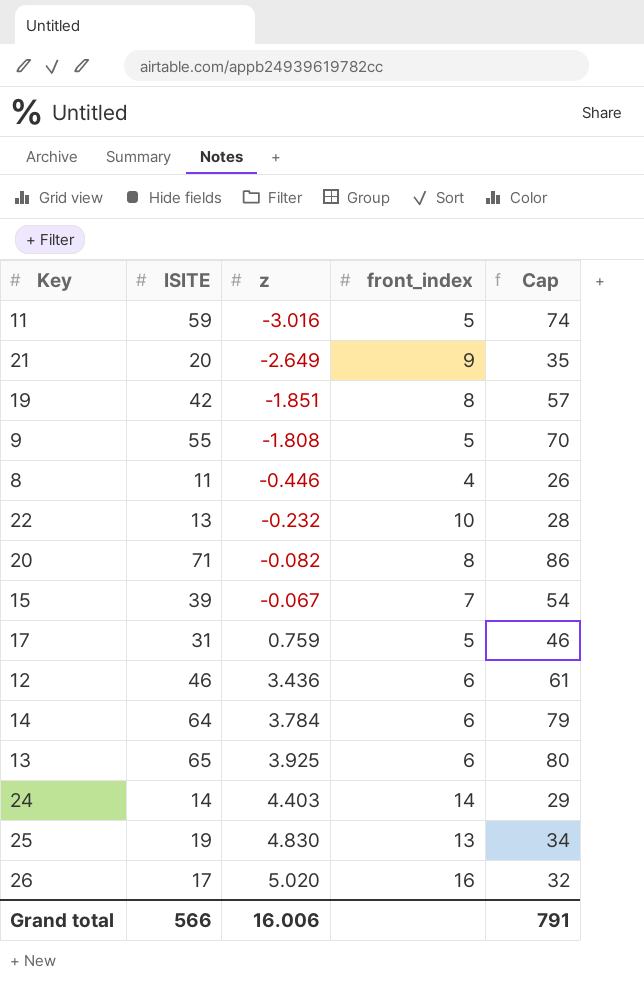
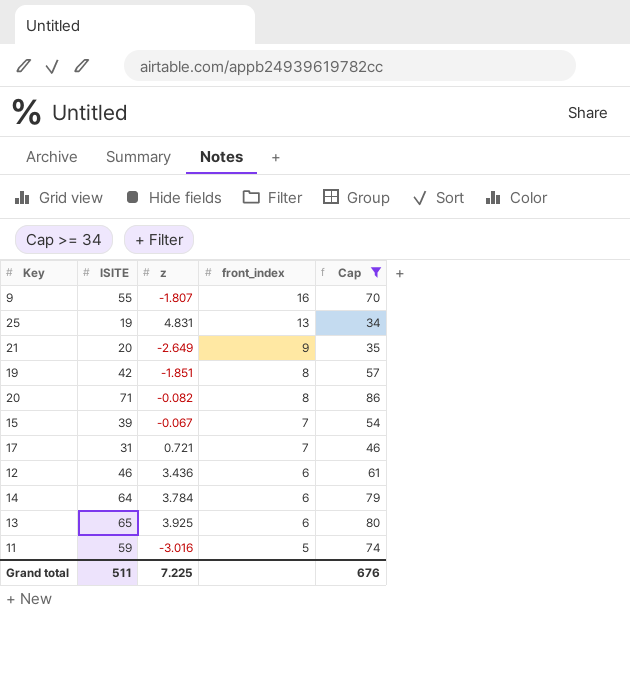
filter: none -> Cap >= 34
row order: z ascending -> front_index descending
9 | z: -1.808 -> -1.807
9 | front_index: 5 -> 16
25 | z: 4.830 -> 4.831
17 | z: 0.759 -> 0.721
17 | front_index: 5 -> 7
Grand total | ISITE: 566 -> 511
Grand total | z: 16.006 -> 7.225
Grand total | Cap: 791 -> 676

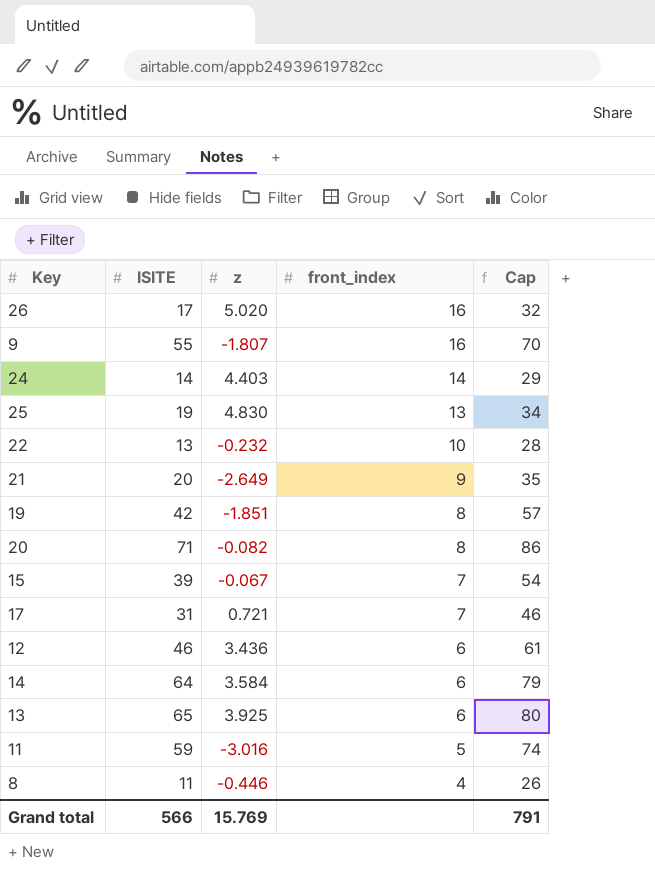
filter: Cap >= 34 -> none
25 | z: 4.831 -> 4.830
14 | z: 3.784 -> 3.584
Grand total | ISITE: 511 -> 566
Grand total | z: 7.225 -> 15.769
Grand total | Cap: 676 -> 791

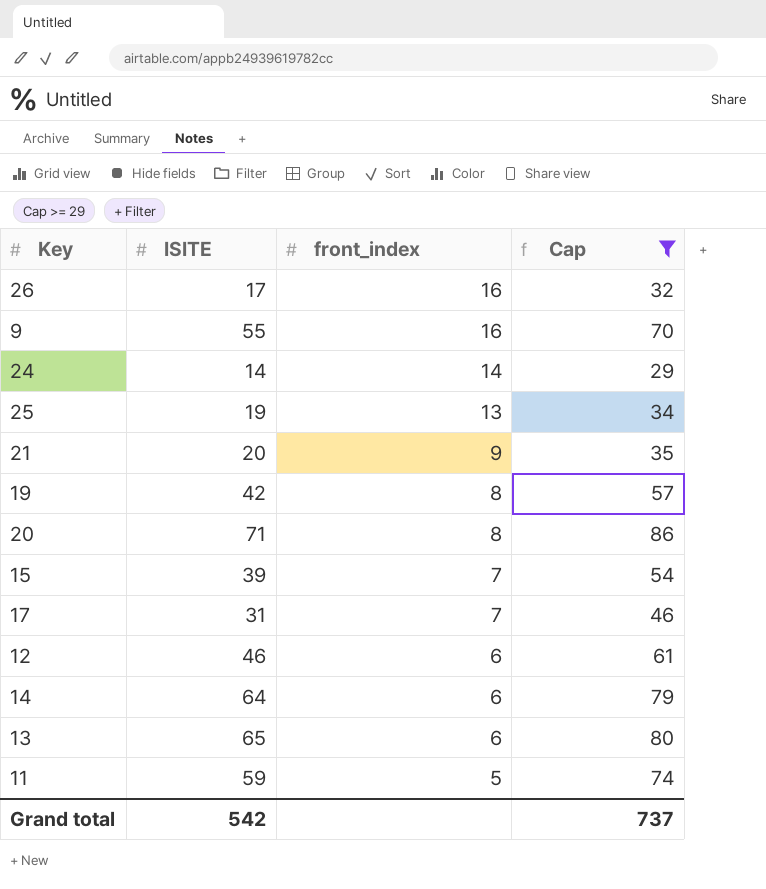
filter: none -> Cap >= 29
column z | position: 3 -> none
Grand total | ISITE: 566 -> 542
Grand total | Cap: 791 -> 737

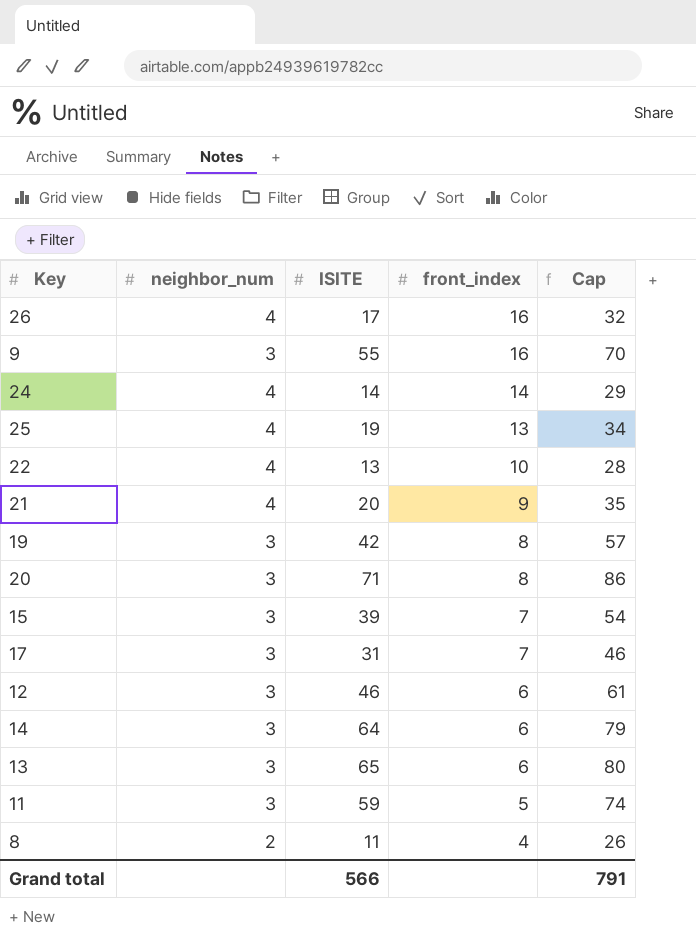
filter: Cap >= 29 -> none
column neighbor_num | position: none -> 2
Grand total | ISITE: 542 -> 566
Grand total | Cap: 737 -> 791

